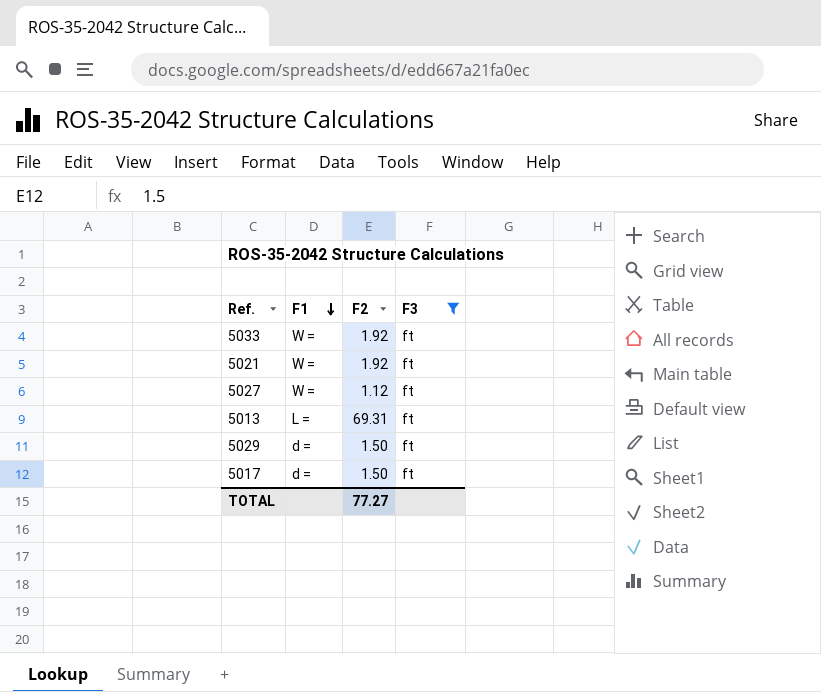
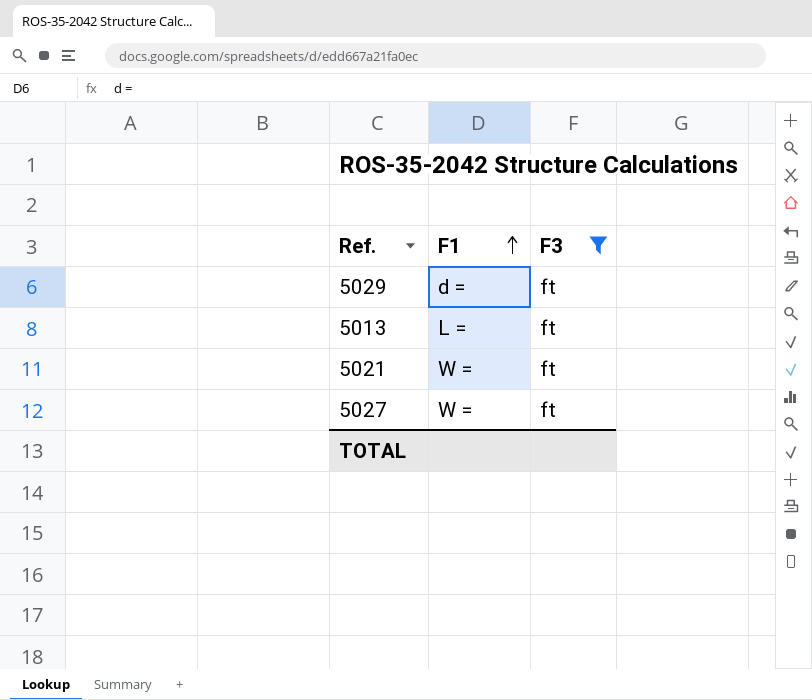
row order: F1 descending -> F1 ascending
column F2 | position: 3 -> none
row 5033: W = | 1.92 | ft -> none
row 5017: d = | 1.50 | ft -> none

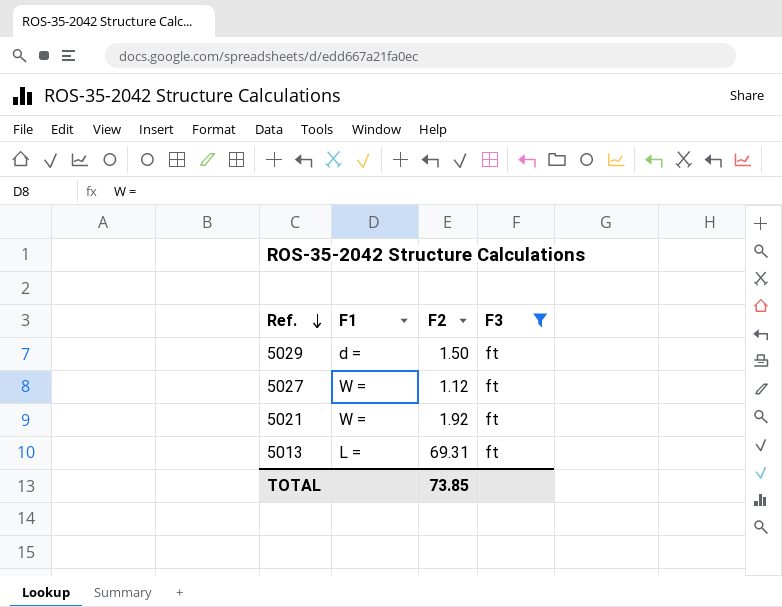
row order: F1 ascending -> Ref. descending
column F2 | position: none -> 3

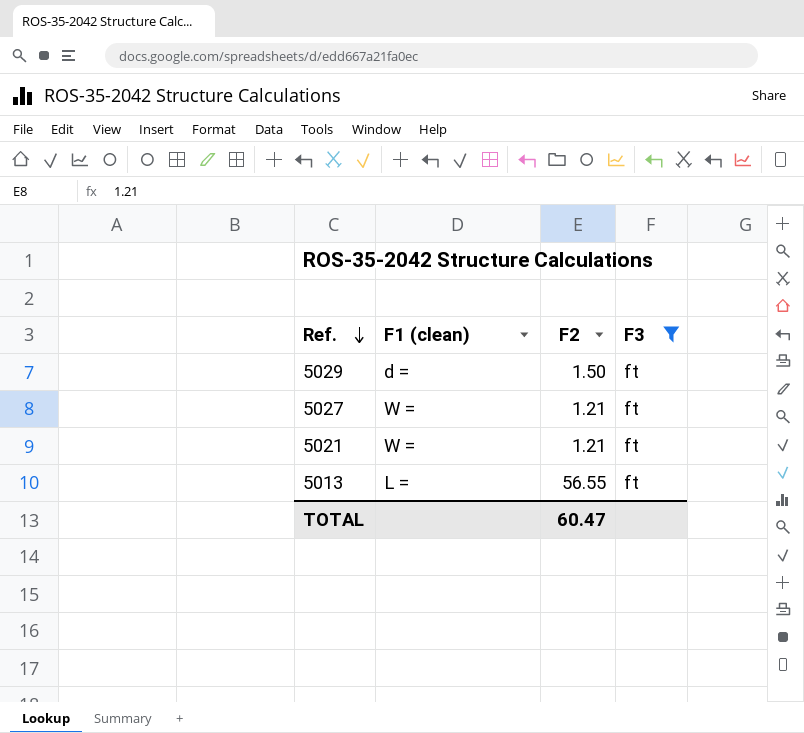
column name: F1 -> F1 (clean)
5027 | F2: 1.12 -> 1.21
5021 | F2: 1.92 -> 1.21
5013 | F2: 69.31 -> 56.55
TOTAL | F2: 73.85 -> 60.47

